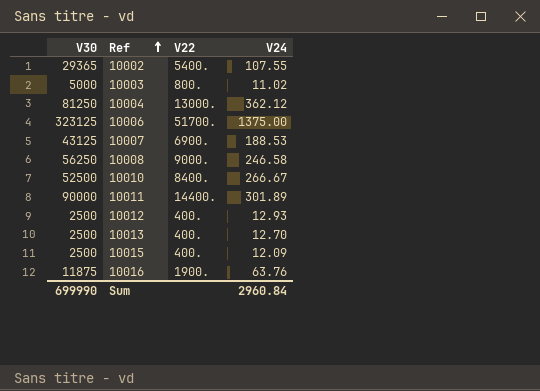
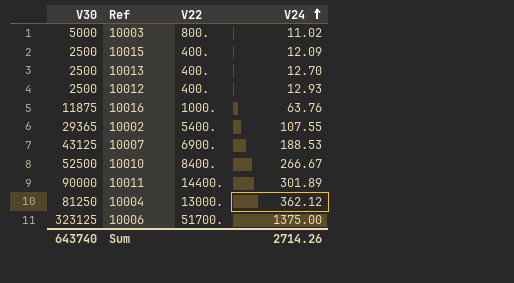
row order: Ref ascending -> V24 ascending
row 10008: 56250 | 9000. | 246.58 -> none
10016 | V22: 1900. -> 1000.
Sum | V30: 699990 -> 643740
Sum | V24: 2960.84 -> 2714.26

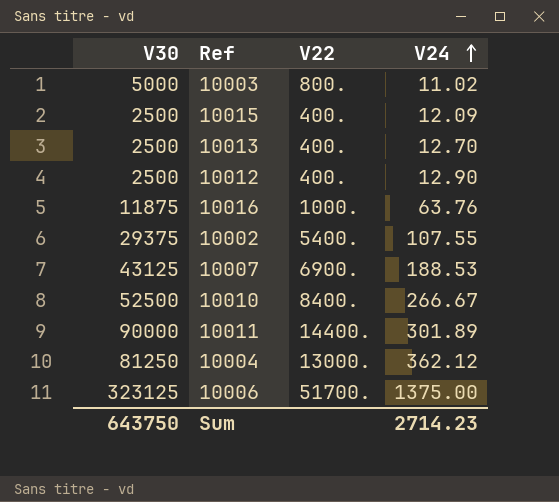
10012 | V24: 12.93 -> 12.90
10002 | V30: 29365 -> 29375
Sum | V30: 643740 -> 643750
Sum | V24: 2714.26 -> 2714.23

